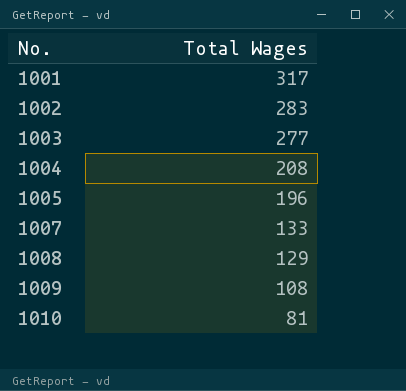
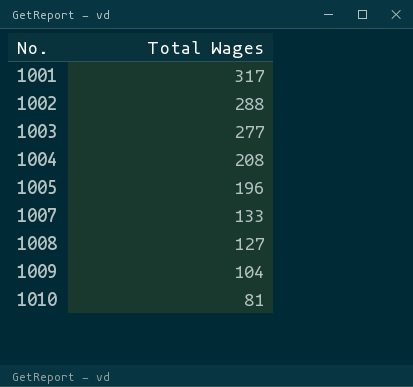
1002 | Total Wages: 283 -> 288
1008 | Total Wages: 129 -> 127
1009 | Total Wages: 108 -> 104

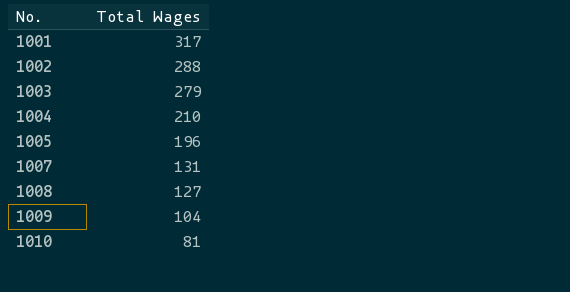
1003 | Total Wages: 277 -> 279
1004 | Total Wages: 208 -> 210
1007 | Total Wages: 133 -> 131

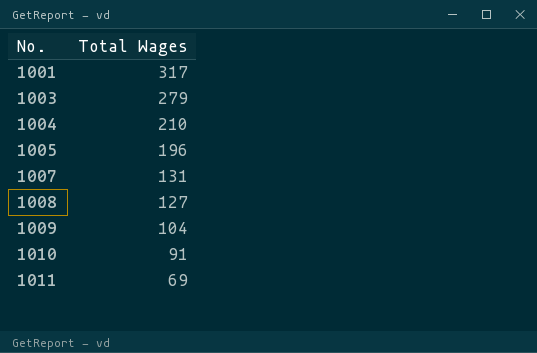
row 1002: 288 -> none
1010 | Total Wages: 81 -> 91
row 1011: none -> 69

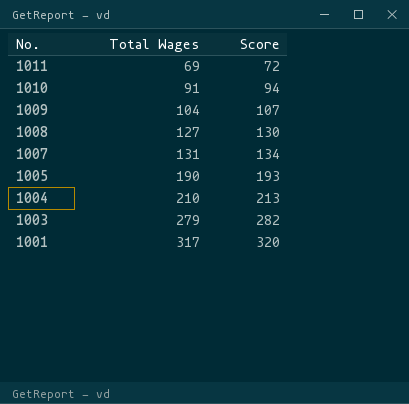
row order: No. ascending -> No. descending
column Score | formula: none -> [Total Wages] + 3
1005 | Total Wages: 196 -> 190

